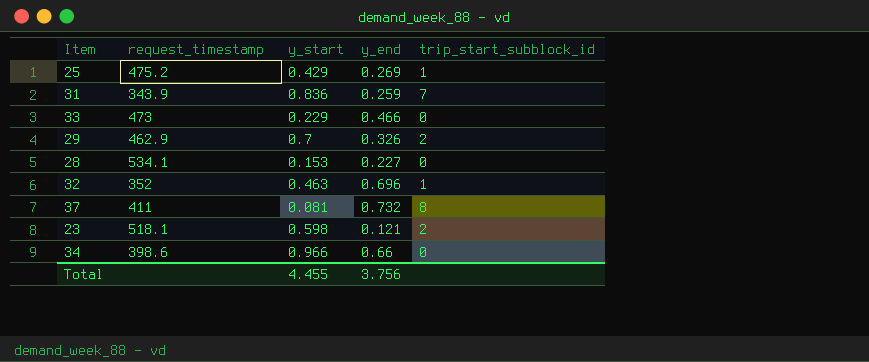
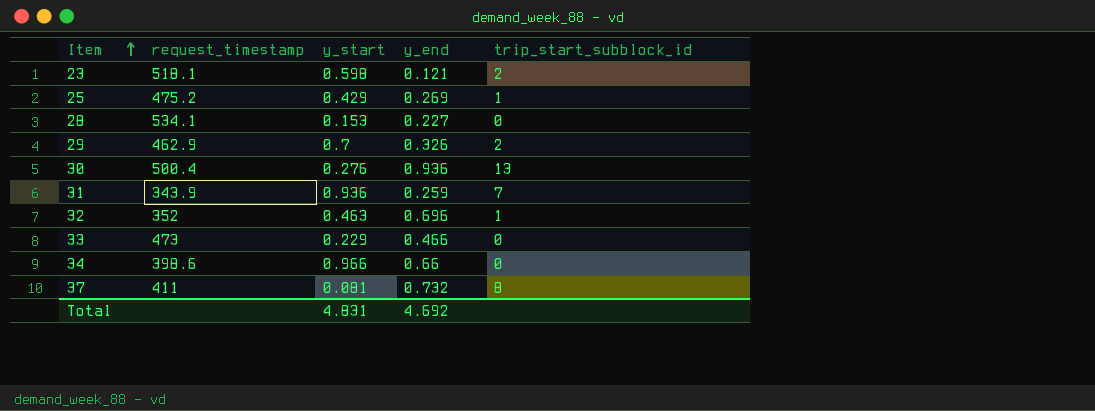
row order: none -> Item ascending
row 30: none -> 500.4 | 0.276 | 0.936 | 13
31 | y_start: 0.836 -> 0.936
Total | y_start: 4.455 -> 4.831
Total | y_end: 3.756 -> 4.692

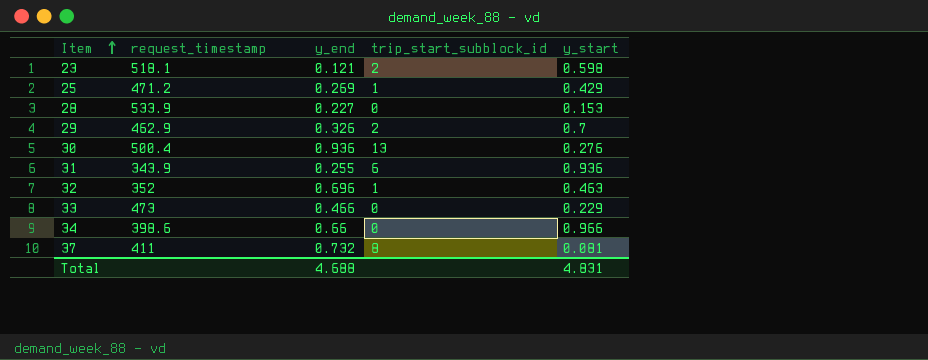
column y_start | position: 3 -> 5
25 | request_timestamp: 475.2 -> 471.2
28 | request_timestamp: 534.1 -> 533.9
31 | y_end: 0.259 -> 0.255
31 | trip_start_subblock_id: 7 -> 6
Total | y_end: 4.692 -> 4.688

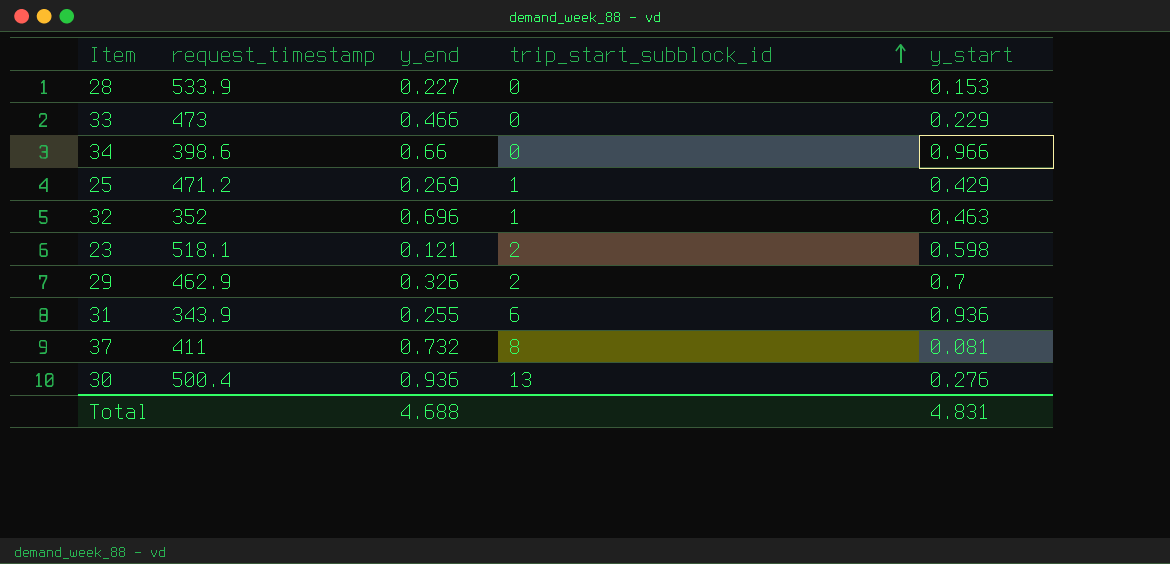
row order: Item ascending -> trip_start_subblock_id ascending

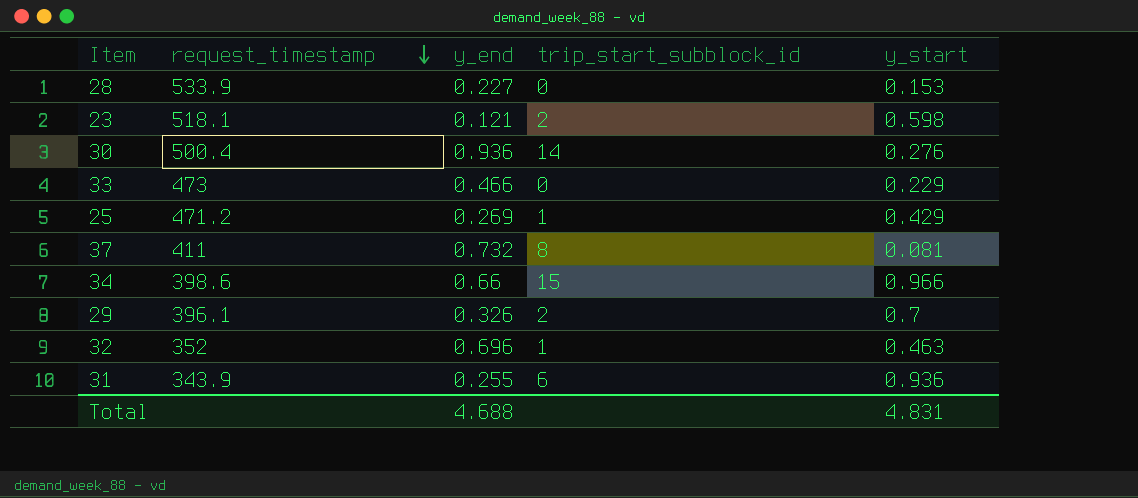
row order: trip_start_subblock_id ascending -> request_timestamp descending
30 | trip_start_subblock_id: 13 -> 14
34 | trip_start_subblock_id: 0 -> 15
29 | request_timestamp: 462.9 -> 396.1

